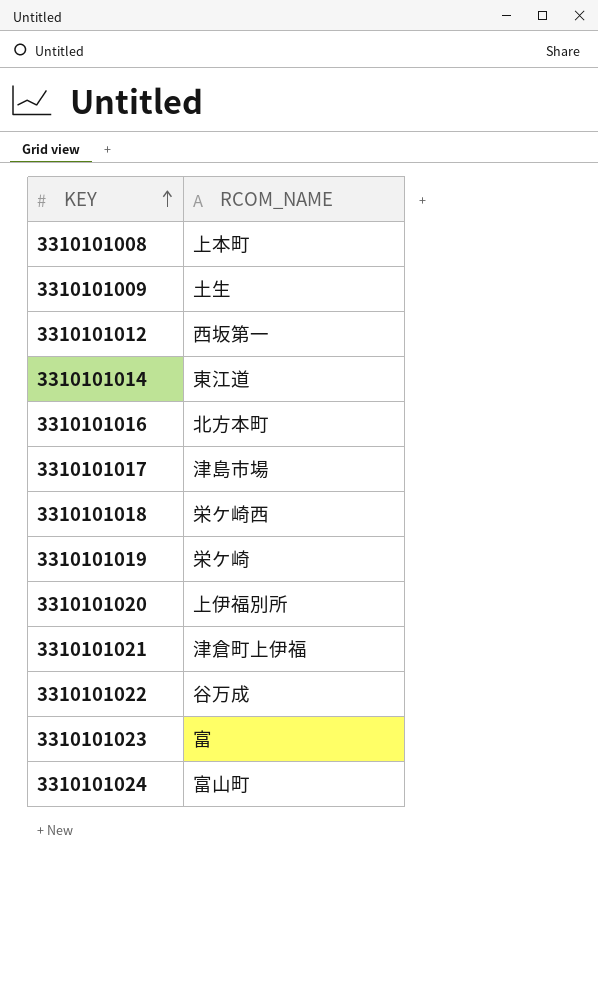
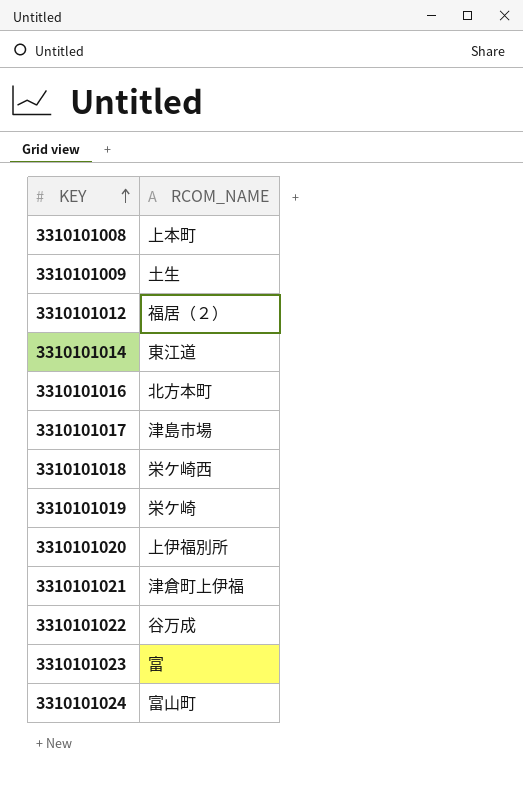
3310101012 | RCOM_NAME: 西坂第一 -> 福居（２）

